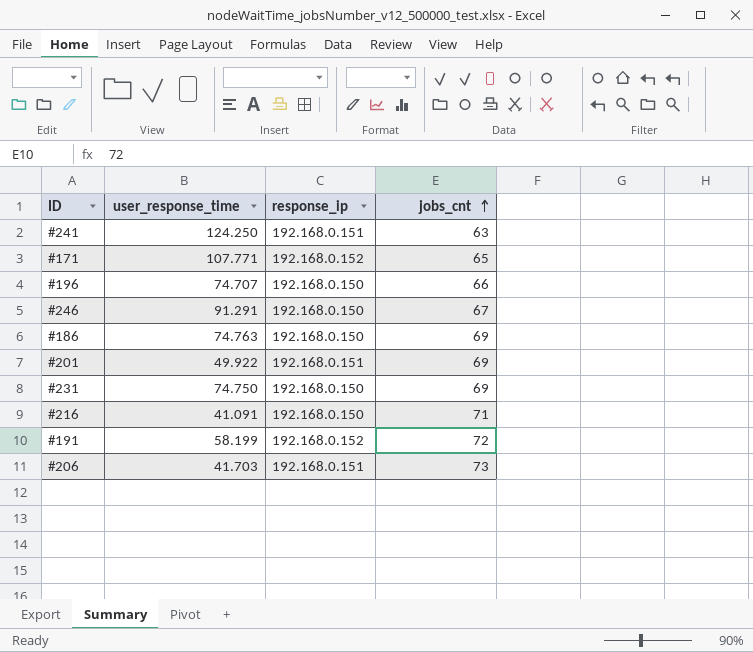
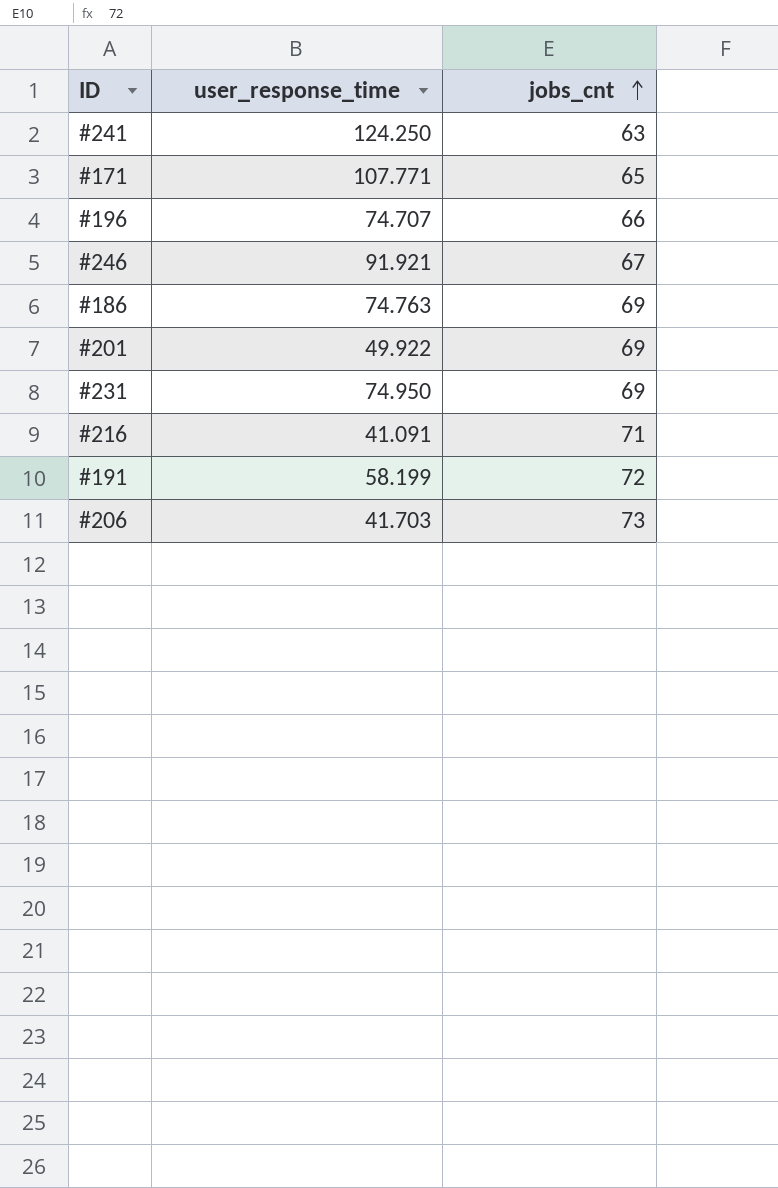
column response_ip | position: 3 -> none
#246 | user_response_time: 91.291 -> 91.921
#231 | user_response_time: 74.750 -> 74.950

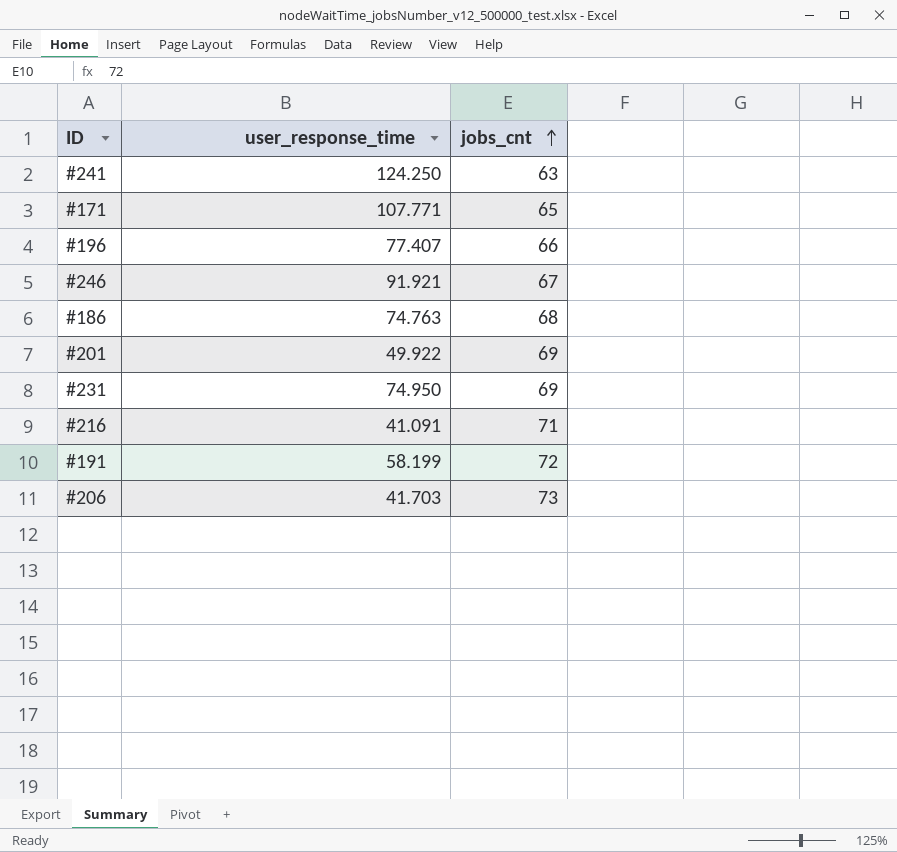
#196 | user_response_time: 74.707 -> 77.407
#186 | jobs_cnt: 69 -> 68

